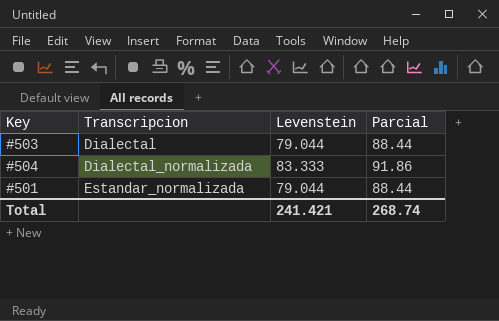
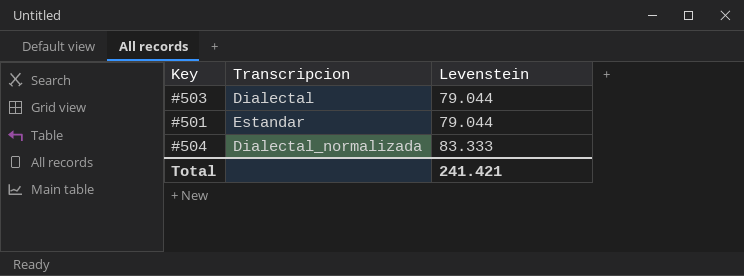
row order: Transcripcion ascending -> Levenstein ascending
column Parcial | position: 4 -> none
#501 | Transcripcion: Estandar_normalizada -> Estandar

